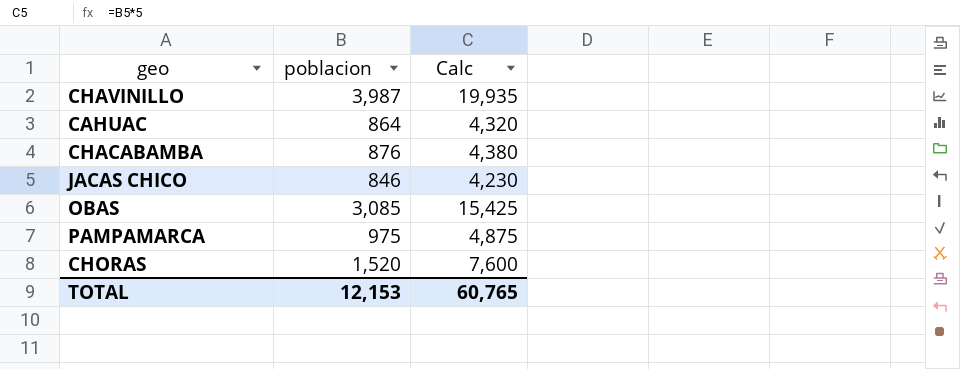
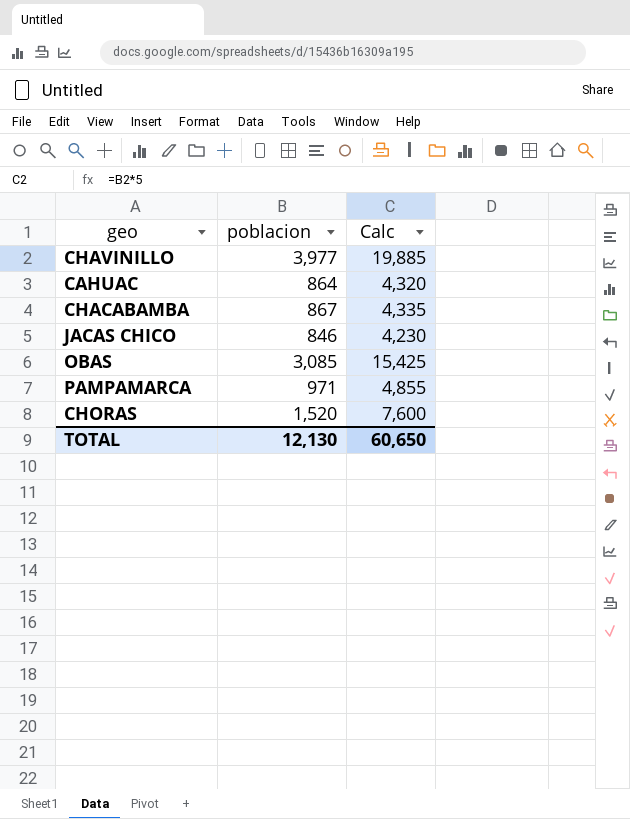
CHAVINILLO | poblacion: 3,987 -> 3,977
CHAVINILLO | Calc: 19,935 -> 19,885
CHACABAMBA | poblacion: 876 -> 867
CHACABAMBA | Calc: 4,380 -> 4,335
PAMPAMARCA | poblacion: 975 -> 971
PAMPAMARCA | Calc: 4,875 -> 4,855
TOTAL | poblacion: 12,153 -> 12,130
TOTAL | Calc: 60,765 -> 60,650

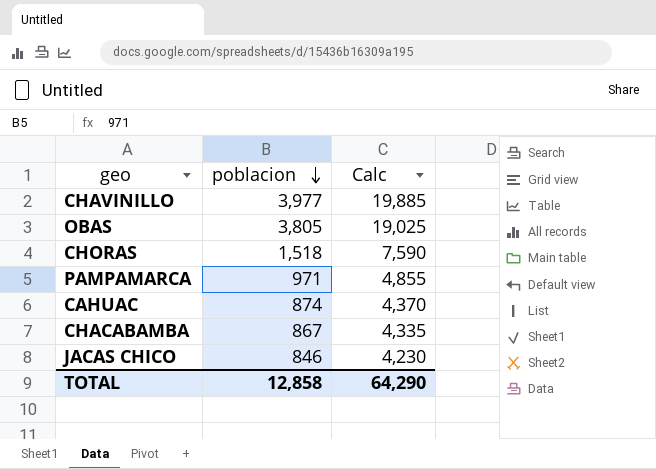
row order: none -> poblacion descending
OBAS | poblacion: 3,085 -> 3,805
OBAS | Calc: 15,425 -> 19,025
CHORAS | poblacion: 1,520 -> 1,518
CHORAS | Calc: 7,600 -> 7,590
CAHUAC | poblacion: 864 -> 874
CAHUAC | Calc: 4,320 -> 4,370
TOTAL | poblacion: 12,130 -> 12,858
TOTAL | Calc: 60,650 -> 64,290

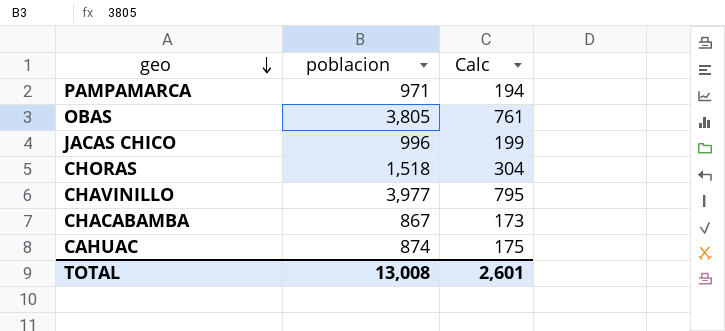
row order: poblacion descending -> geo descending
column Calc | formula: [poblacion] * 5 -> [poblacion] * 0.2
JACAS CHICO | poblacion: 846 -> 996
TOTAL | poblacion: 12,858 -> 13,008
TOTAL | Calc: 64,290 -> 2,601

